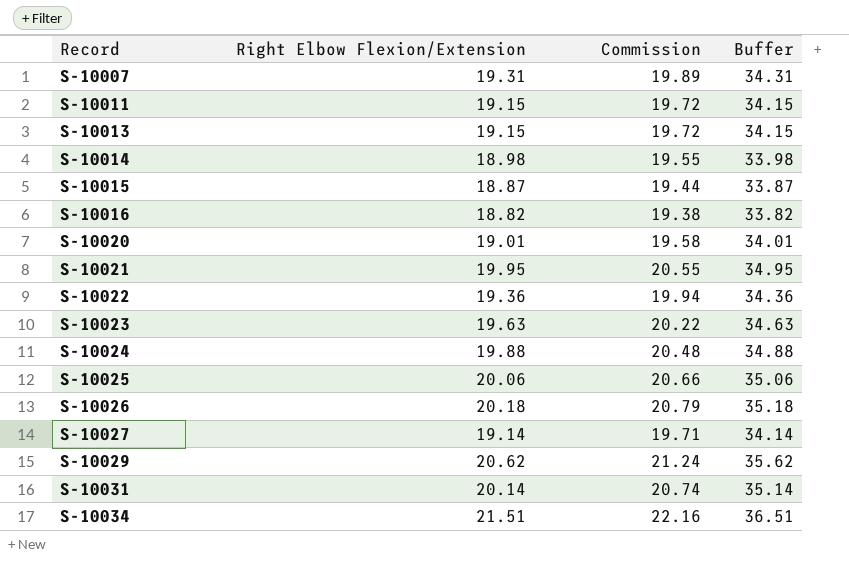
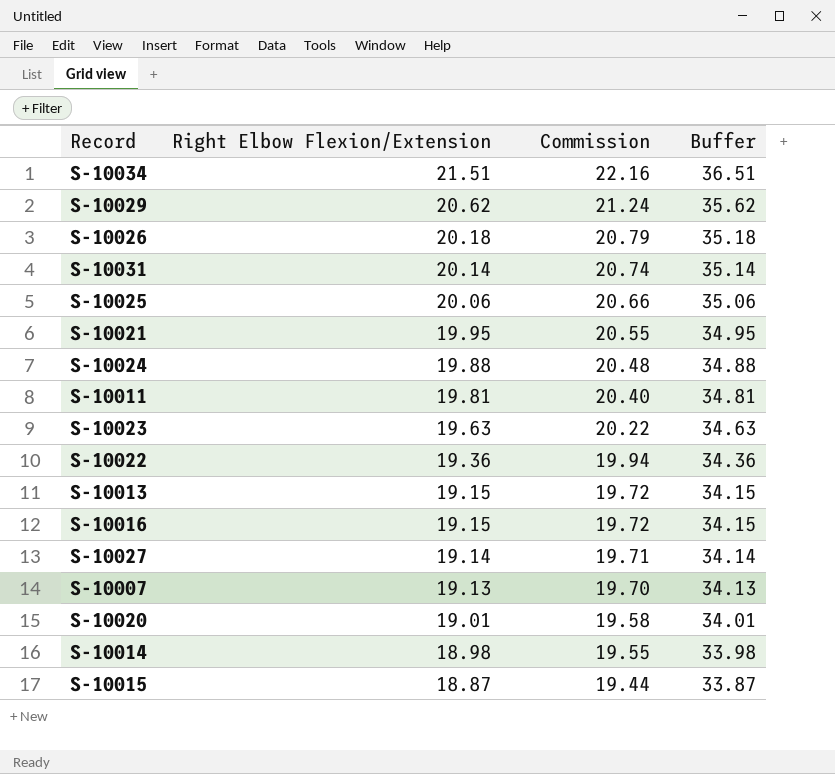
row order: Record ascending -> Right Elbow Flexion/Extension descending
S-10011 | Right Elbow Flexion/Extension: 19.15 -> 19.81
S-10011 | Commission: 19.72 -> 20.40
S-10011 | Buffer: 34.15 -> 34.81
S-10016 | Right Elbow Flexion/Extension: 18.82 -> 19.15
S-10016 | Commission: 19.38 -> 19.72
S-10016 | Buffer: 33.82 -> 34.15
S-10007 | Right Elbow Flexion/Extension: 19.31 -> 19.13
S-10007 | Commission: 19.89 -> 19.70
S-10007 | Buffer: 34.31 -> 34.13

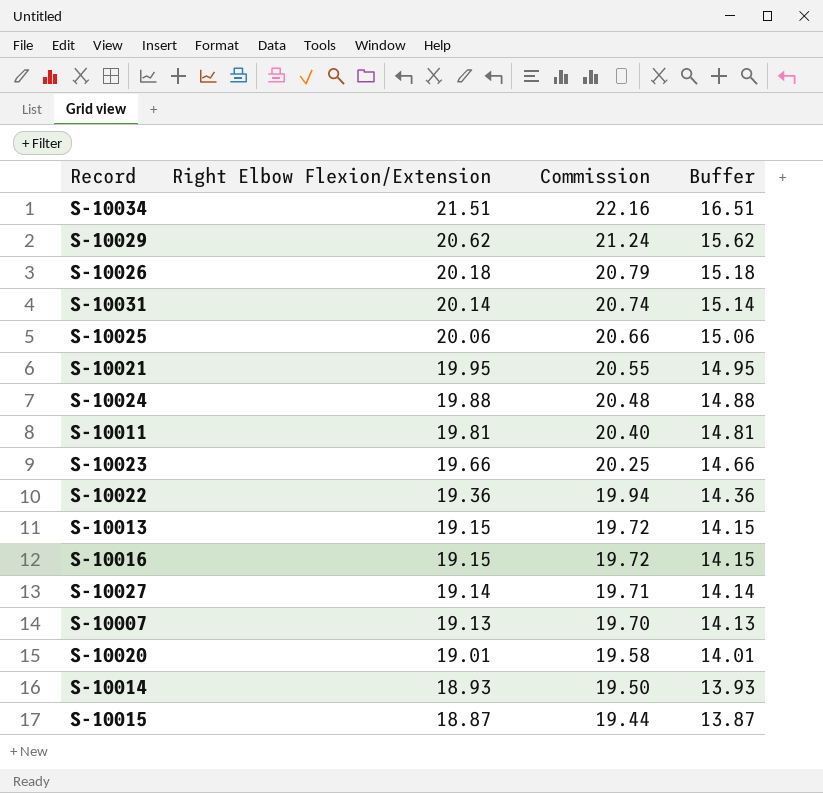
column Buffer | formula: [Right Elbow Flexion/Extension] + 15 -> [Right Elbow Flexion/Extension] - 5
S-10023 | Right Elbow Flexion/Extension: 19.63 -> 19.66
S-10023 | Commission: 20.22 -> 20.25
S-10014 | Right Elbow Flexion/Extension: 18.98 -> 18.93
S-10014 | Commission: 19.55 -> 19.50

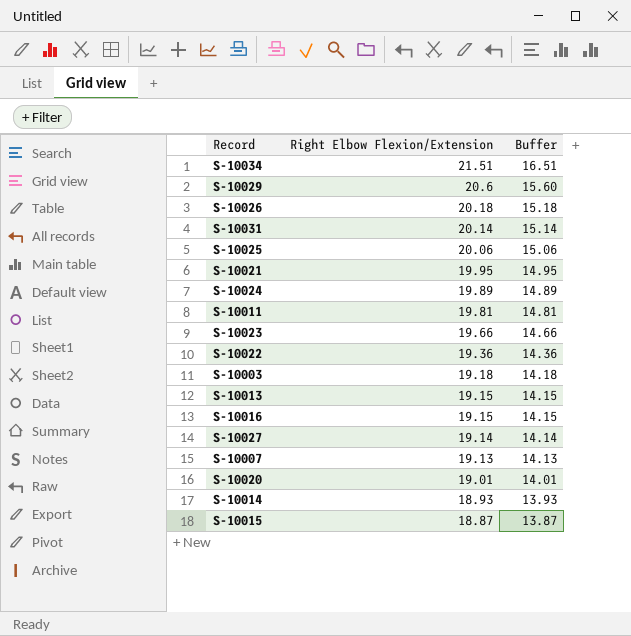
column Commission | formula: [Right Elbow Flexion/Extension] * 1.03 -> none
S-10029 | Right Elbow Flexion/Extension: 20.62 -> 20.6
S-10029 | Buffer: 15.62 -> 15.60
S-10024 | Right Elbow Flexion/Extension: 19.88 -> 19.89
S-10024 | Buffer: 14.88 -> 14.89
row S-10003: none -> 19.18 | 14.18

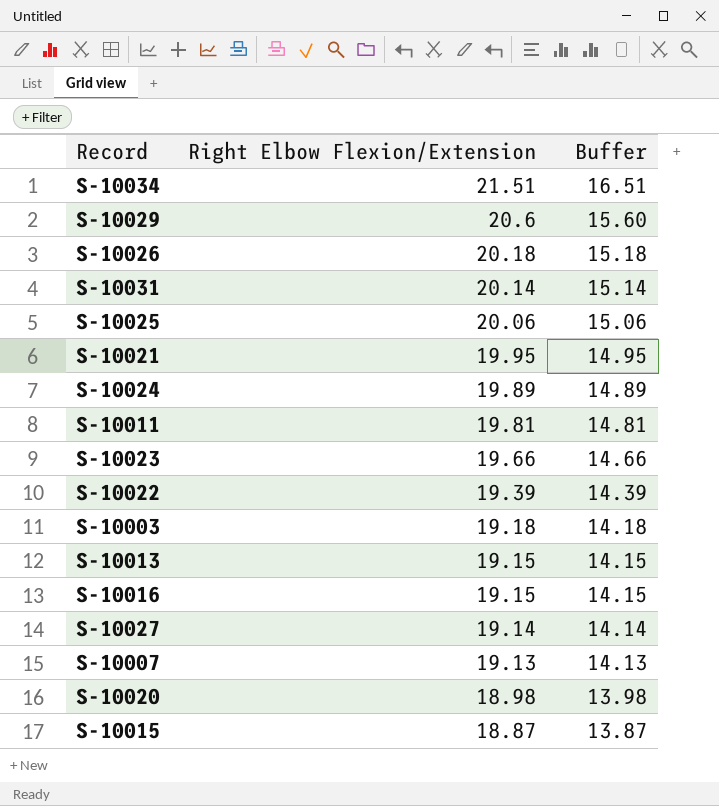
row S-10014: 18.93 | 13.93 -> none
S-10022 | Right Elbow Flexion/Extension: 19.36 -> 19.39
S-10022 | Buffer: 14.36 -> 14.39
S-10020 | Right Elbow Flexion/Extension: 19.01 -> 18.98
S-10020 | Buffer: 14.01 -> 13.98

